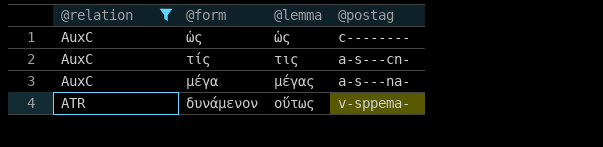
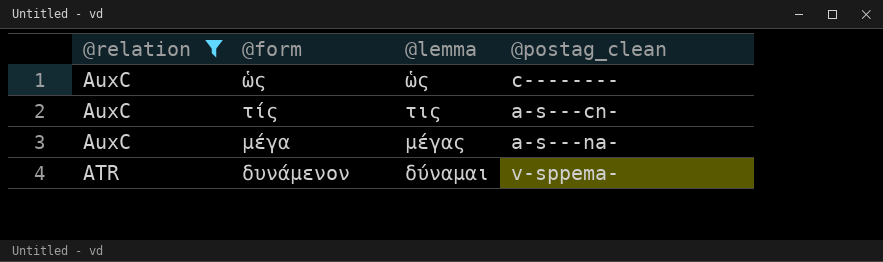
column name: @postag -> @postag_clean
δυνάμενον | @lemma: οὕτως -> δύναμαι

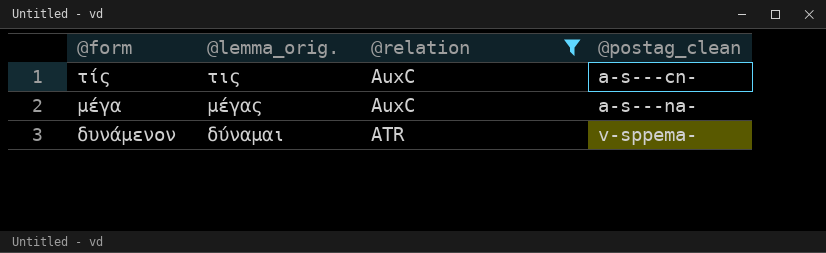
column name: @lemma -> @lemma_orig.
column @relation | position: 1 -> 3
row ὡς: AuxC | ὡς | c-------- -> none

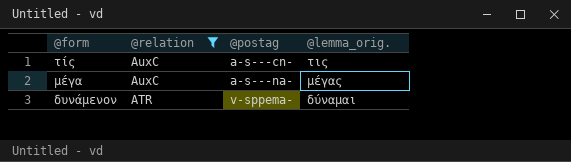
column name: @postag_clean -> @postag
column @lemma_orig. | position: 2 -> 4

